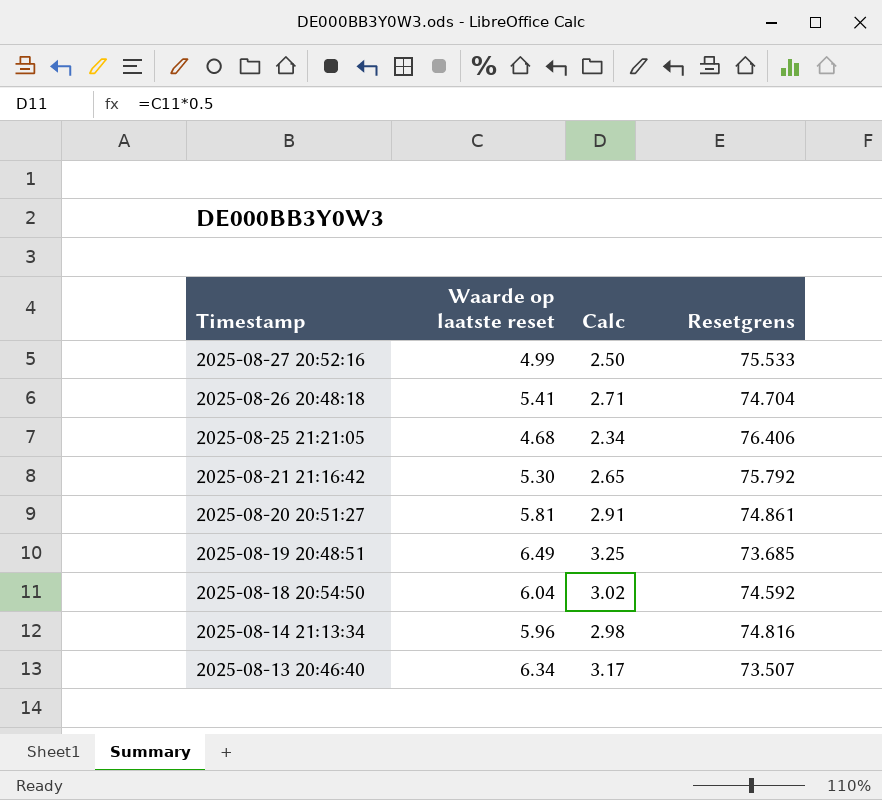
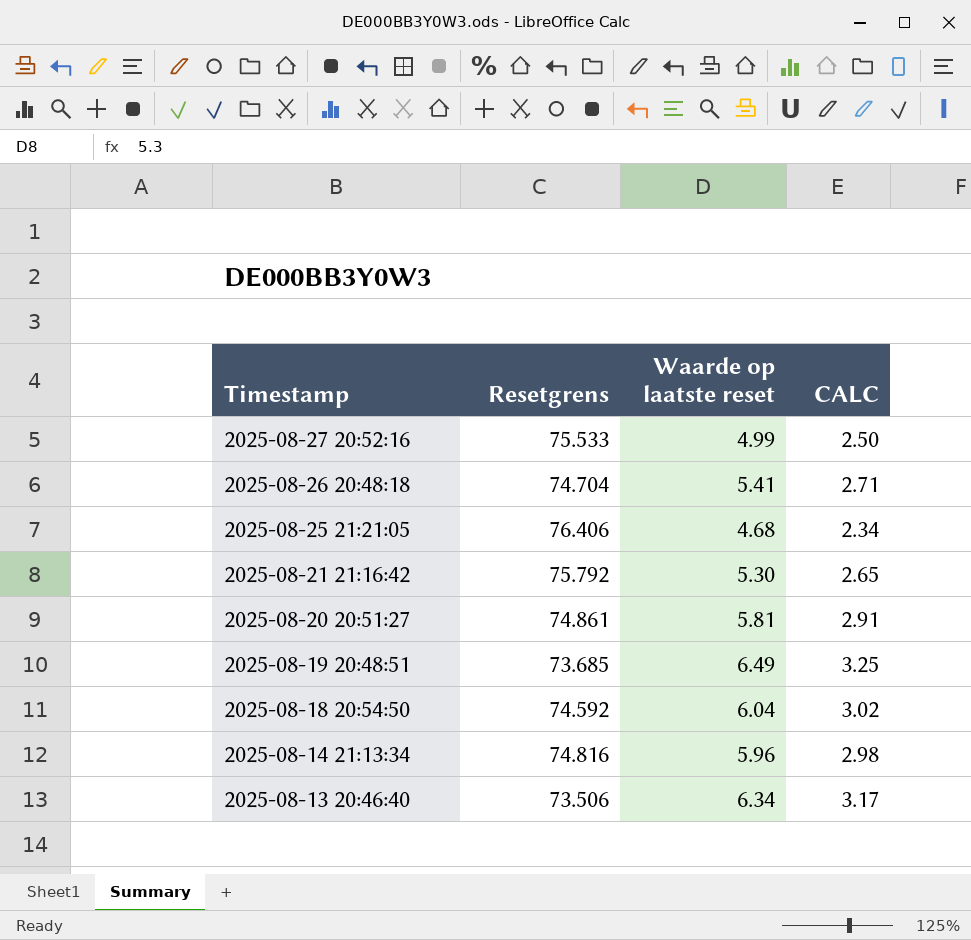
column Resetgrens | position: 4 -> 2
column name: Calc -> CALC
2025-08-13 20:46:40 | Resetgrens: 73.507 -> 73.506

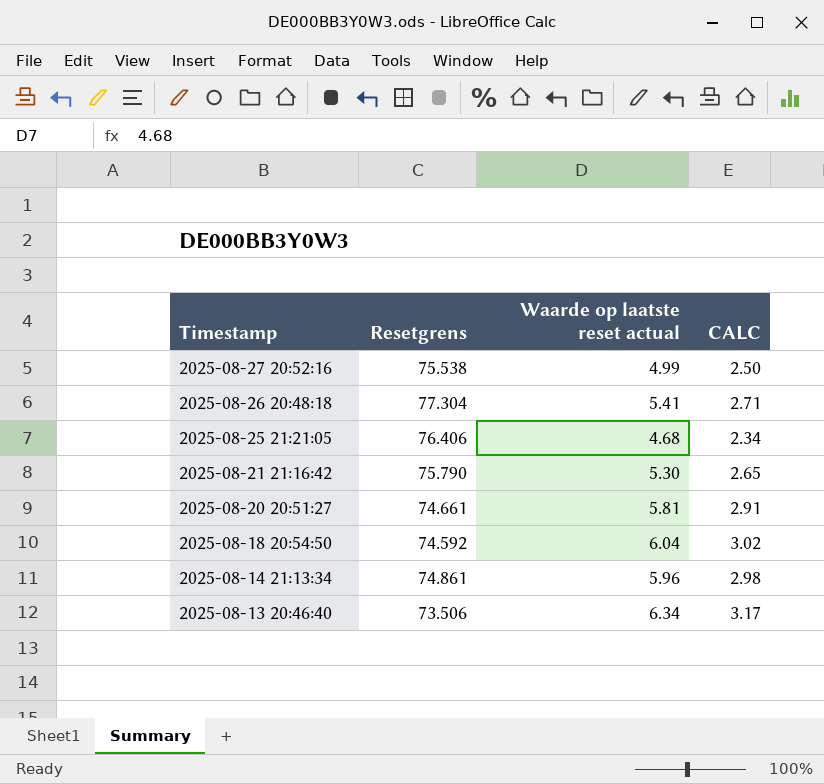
column name: Waarde op laatste reset -> Waarde op laatste reset actual
row 2025-08-19 20:48:51: 73.685 | 6.49 | 3.25 -> none
2025-08-27 20:52:16 | Resetgrens: 75.533 -> 75.538
2025-08-26 20:48:18 | Resetgrens: 74.704 -> 77.304
2025-08-21 21:16:42 | Resetgrens: 75.792 -> 75.790
2025-08-20 20:51:27 | Resetgrens: 74.861 -> 74.661
2025-08-14 21:13:34 | Resetgrens: 74.816 -> 74.861

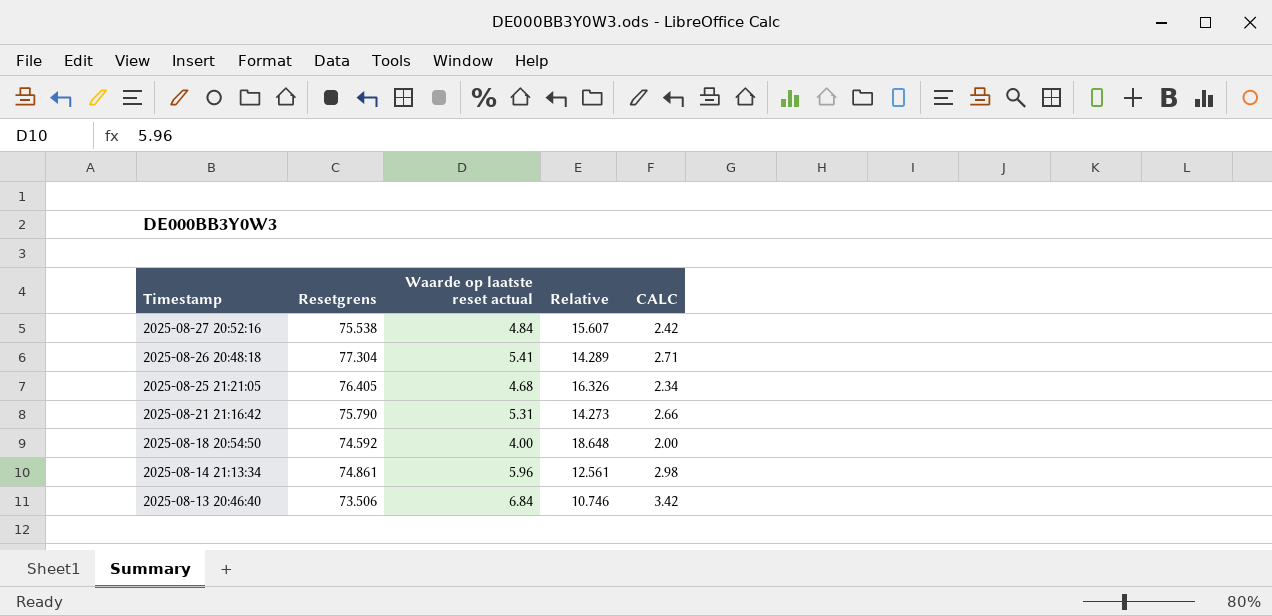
column Relative | formula: none -> [Resetgrens] / [Waarde op laatste reset actual]
row 2025-08-20 20:51:27: 74.661 | 5.81 | 2.91 -> none
2025-08-27 20:52:16 | Waarde op laatste reset actual: 4.99 -> 4.84
2025-08-27 20:52:16 | CALC: 2.50 -> 2.42
2025-08-25 21:21:05 | Resetgrens: 76.406 -> 76.405
2025-08-21 21:16:42 | Waarde op laatste reset actual: 5.30 -> 5.31
2025-08-21 21:16:42 | CALC: 2.65 -> 2.66
2025-08-18 20:54:50 | Waarde op laatste reset actual: 6.04 -> 4.00
2025-08-18 20:54:50 | CALC: 3.02 -> 2.00
2025-08-13 20:46:40 | Waarde op laatste reset actual: 6.34 -> 6.84
2025-08-13 20:46:40 | CALC: 3.17 -> 3.42

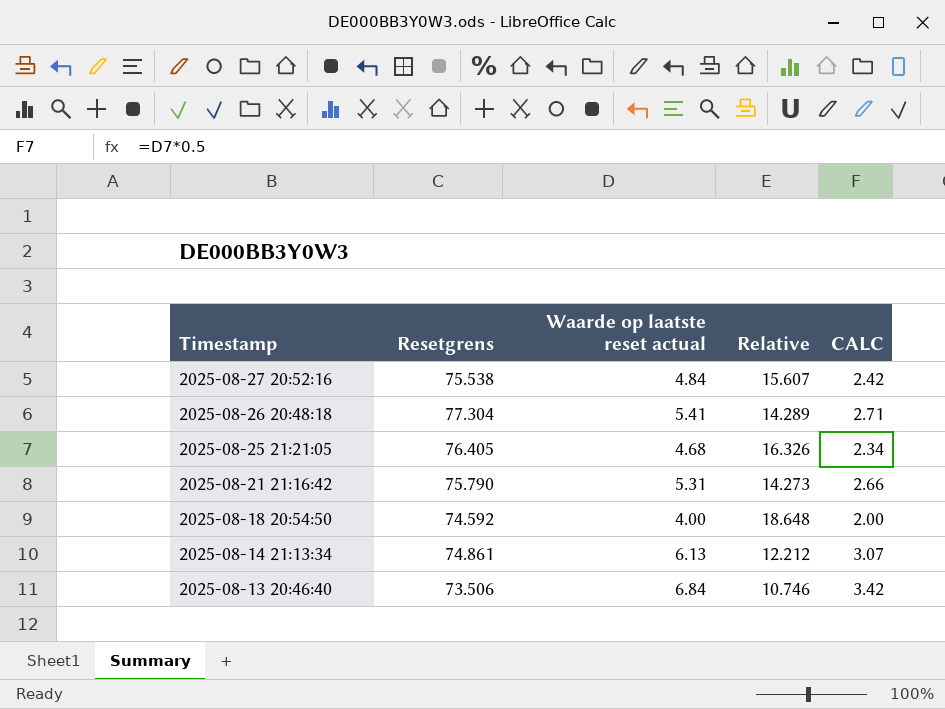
2025-08-14 21:13:34 | Waarde op laatste reset actual: 5.96 -> 6.13
2025-08-14 21:13:34 | Relative: 12.561 -> 12.212
2025-08-14 21:13:34 | CALC: 2.98 -> 3.07

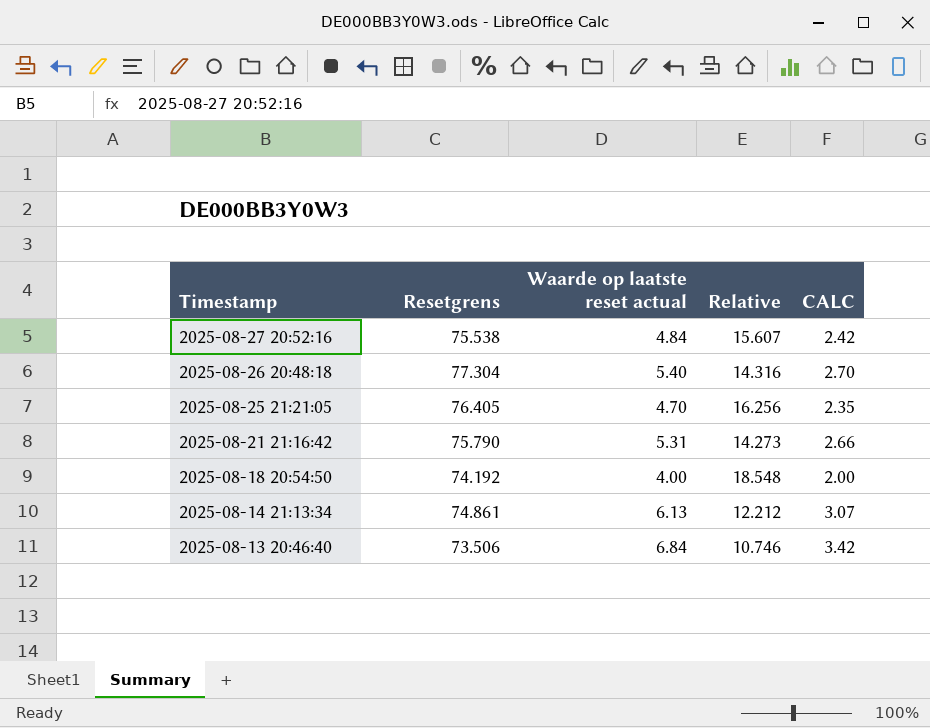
2025-08-26 20:48:18 | Waarde op laatste reset actual: 5.41 -> 5.40
2025-08-26 20:48:18 | Relative: 14.289 -> 14.316
2025-08-26 20:48:18 | CALC: 2.71 -> 2.70
2025-08-25 21:21:05 | Waarde op laatste reset actual: 4.68 -> 4.70
2025-08-25 21:21:05 | Relative: 16.326 -> 16.256
2025-08-25 21:21:05 | CALC: 2.34 -> 2.35
2025-08-18 20:54:50 | Resetgrens: 74.592 -> 74.192
2025-08-18 20:54:50 | Relative: 18.648 -> 18.548

